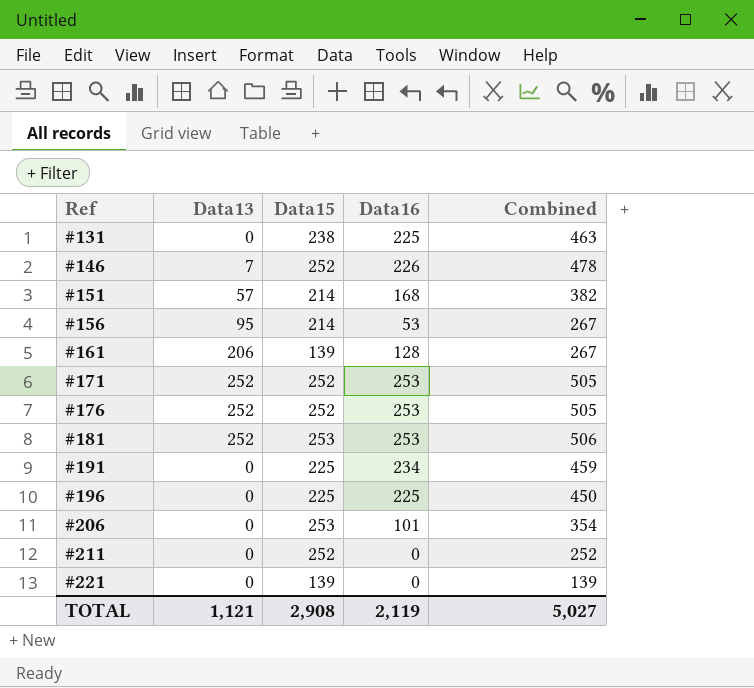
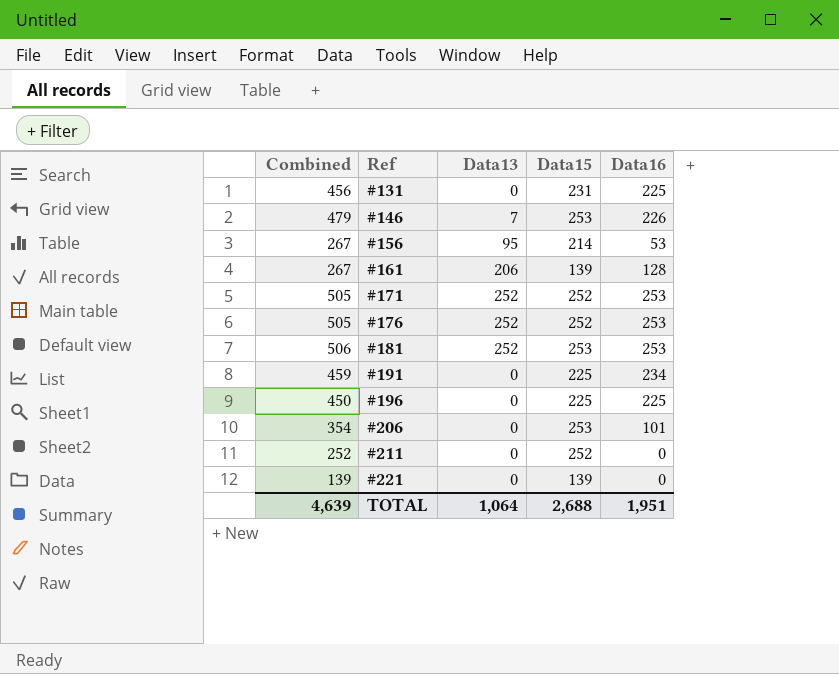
column Combined | position: 5 -> 1
row #151: 57 | 214 | 168 | 382 -> none
#131 | Combined: 463 -> 456
#131 | Data15: 238 -> 231
#146 | Combined: 478 -> 479
#146 | Data15: 252 -> 253
TOTAL | Combined: 5,027 -> 4,639
TOTAL | Data13: 1,121 -> 1,064
TOTAL | Data15: 2,908 -> 2,688
TOTAL | Data16: 2,119 -> 1,951

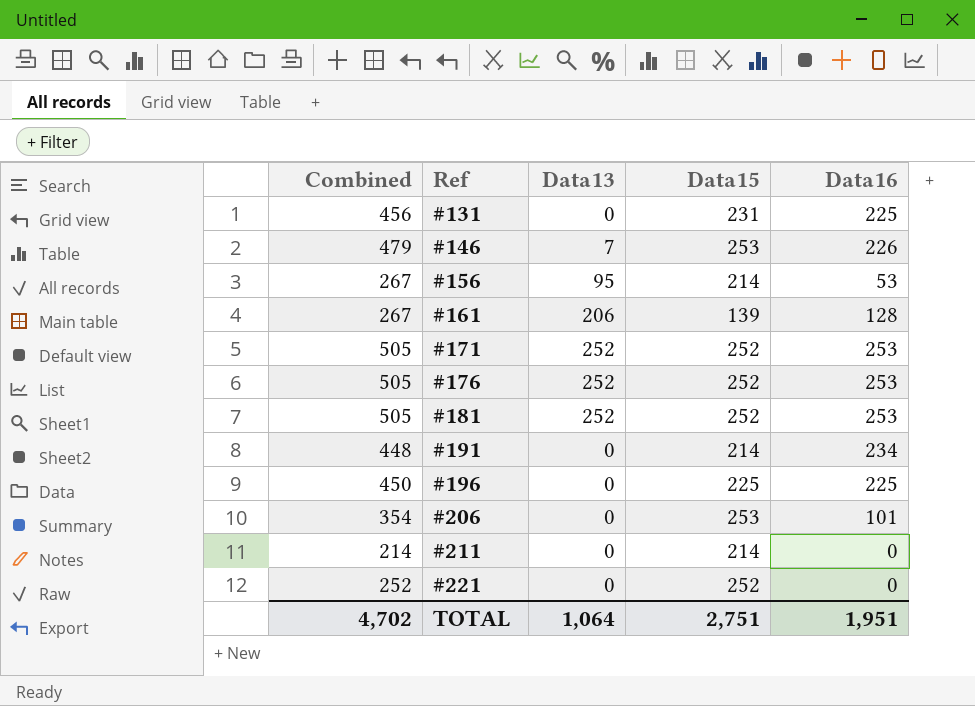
#181 | Combined: 506 -> 505
#181 | Data15: 253 -> 252
#191 | Combined: 459 -> 448
#191 | Data15: 225 -> 214
#211 | Combined: 252 -> 214
#211 | Data15: 252 -> 214
#221 | Combined: 139 -> 252
#221 | Data15: 139 -> 252
TOTAL | Combined: 4,639 -> 4,702
TOTAL | Data15: 2,688 -> 2,751

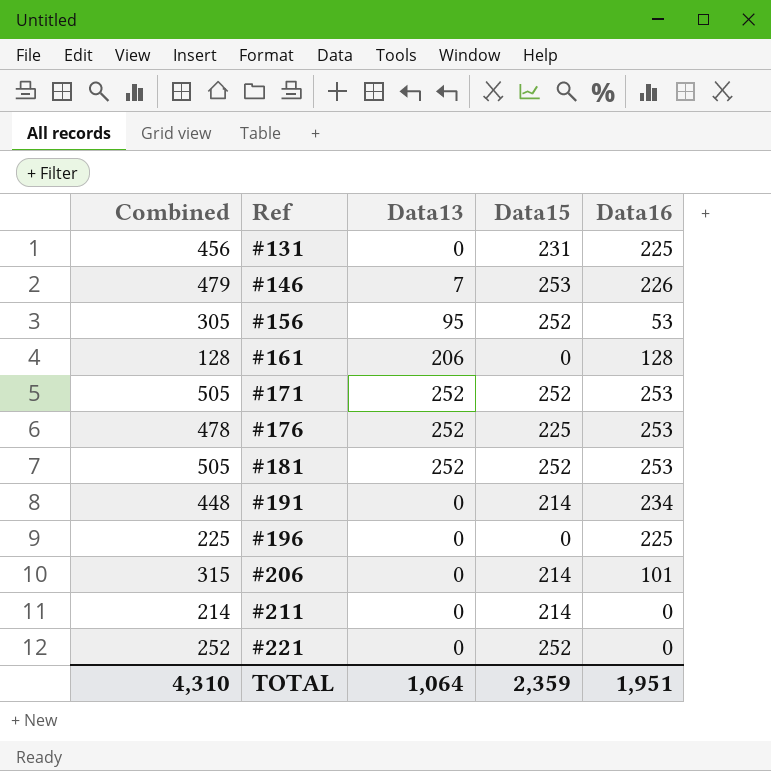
#156 | Combined: 267 -> 305
#156 | Data15: 214 -> 252
#161 | Combined: 267 -> 128
#161 | Data15: 139 -> 0
#176 | Combined: 505 -> 478
#176 | Data15: 252 -> 225
#196 | Combined: 450 -> 225
#196 | Data15: 225 -> 0
#206 | Combined: 354 -> 315
#206 | Data15: 253 -> 214
TOTAL | Combined: 4,702 -> 4,310
TOTAL | Data15: 2,751 -> 2,359

